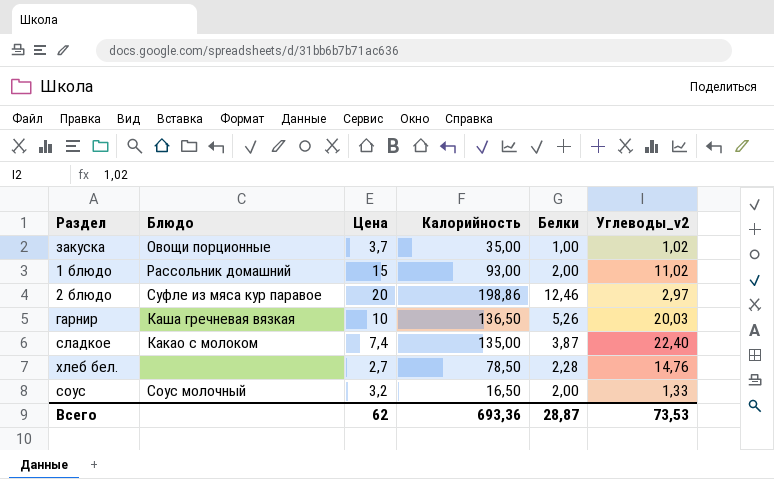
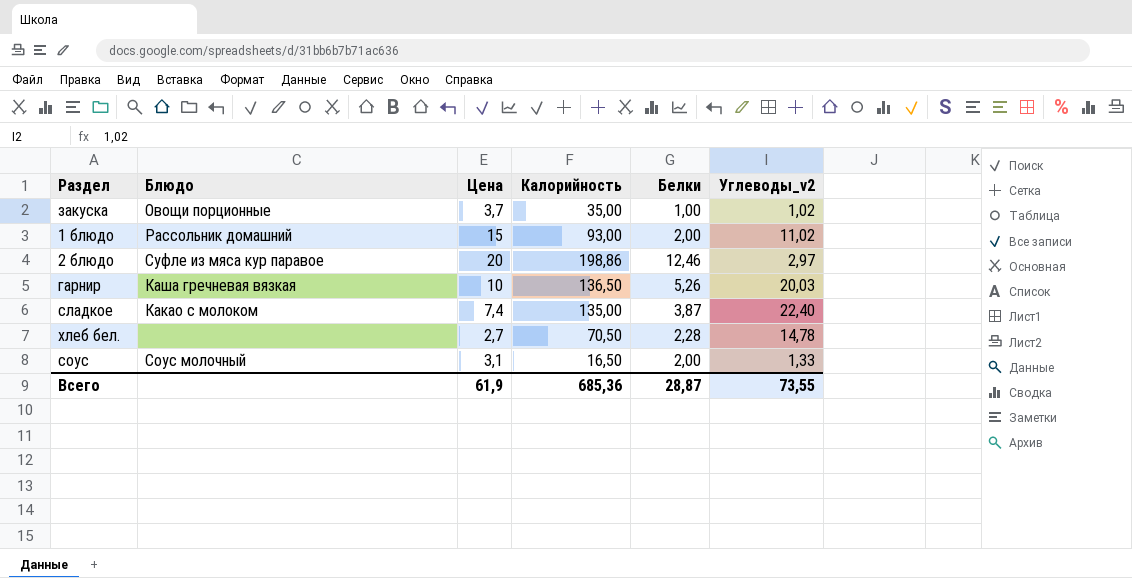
хлеб бел. | Калорийность: 78,50 -> 70,50
хлеб бел. | Углеводы_v2: 14,76 -> 14,78
соус | Цена: 3,2 -> 3,1
Всего | Цена: 62 -> 61,9
Всего | Калорийность: 693,36 -> 685,36
Всего | Углеводы_v2: 73,53 -> 73,55

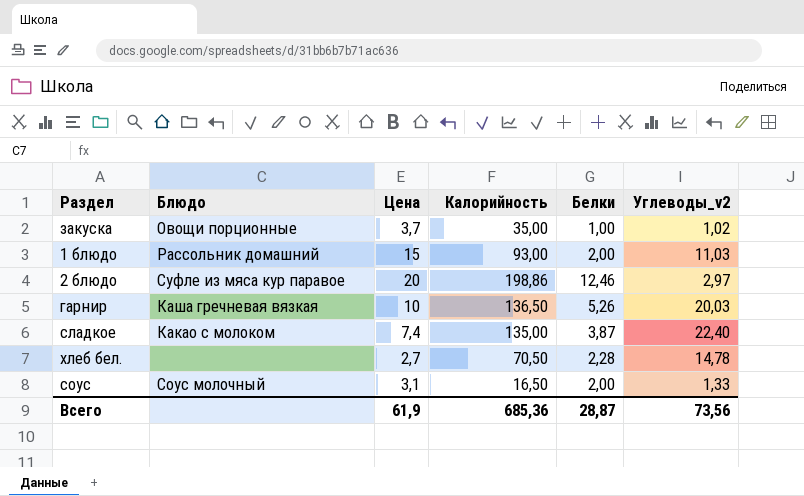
1 блюдо | Углеводы_v2: 11,02 -> 11,03
Всего | Углеводы_v2: 73,55 -> 73,56

